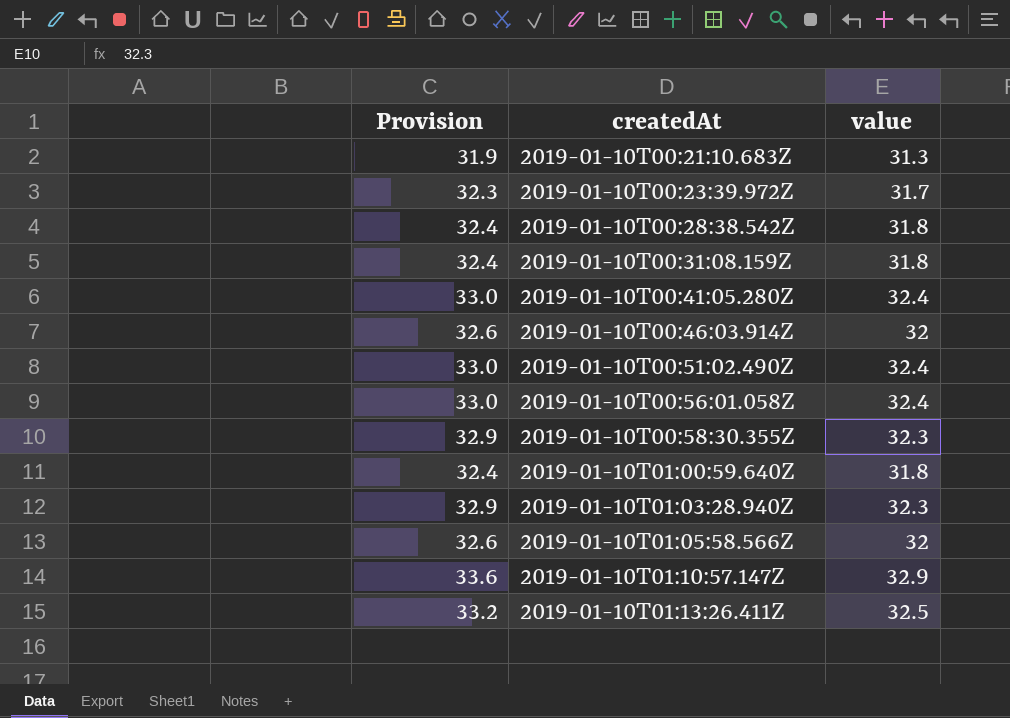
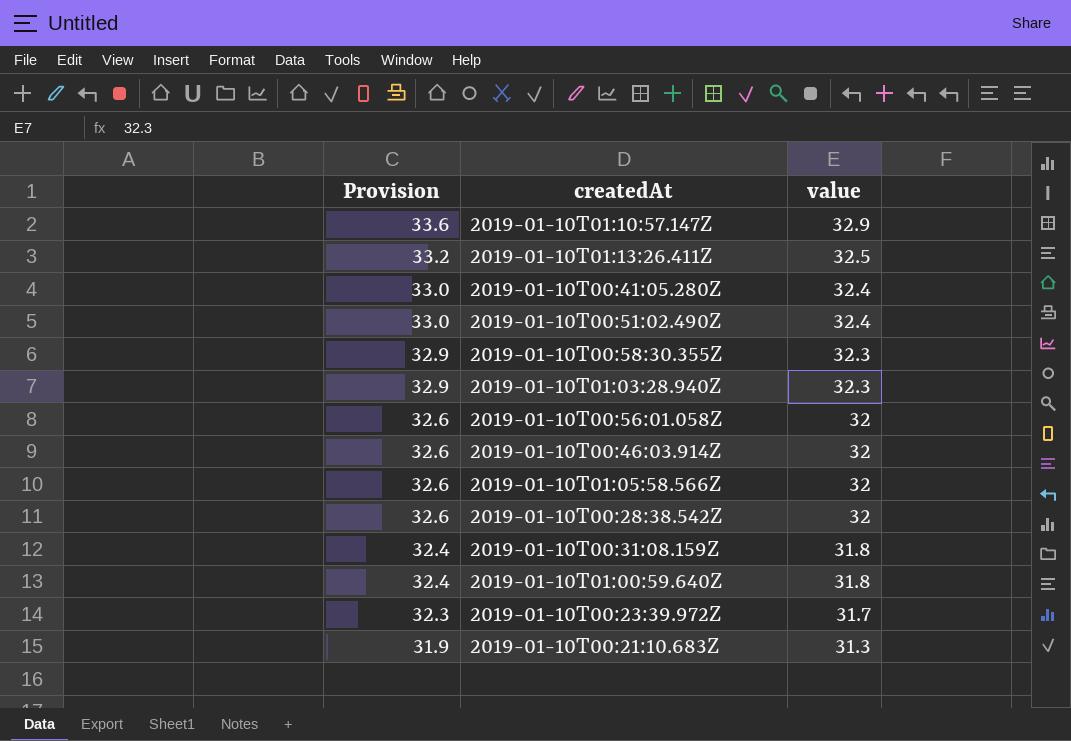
row order: createdAt ascending -> Provision descending
2019-01-10T00:56:01.058Z | Provision: 33.0 -> 32.6
2019-01-10T00:56:01.058Z | value: 32.4 -> 32
2019-01-10T00:28:38.542Z | Provision: 32.4 -> 32.6
2019-01-10T00:28:38.542Z | value: 31.8 -> 32

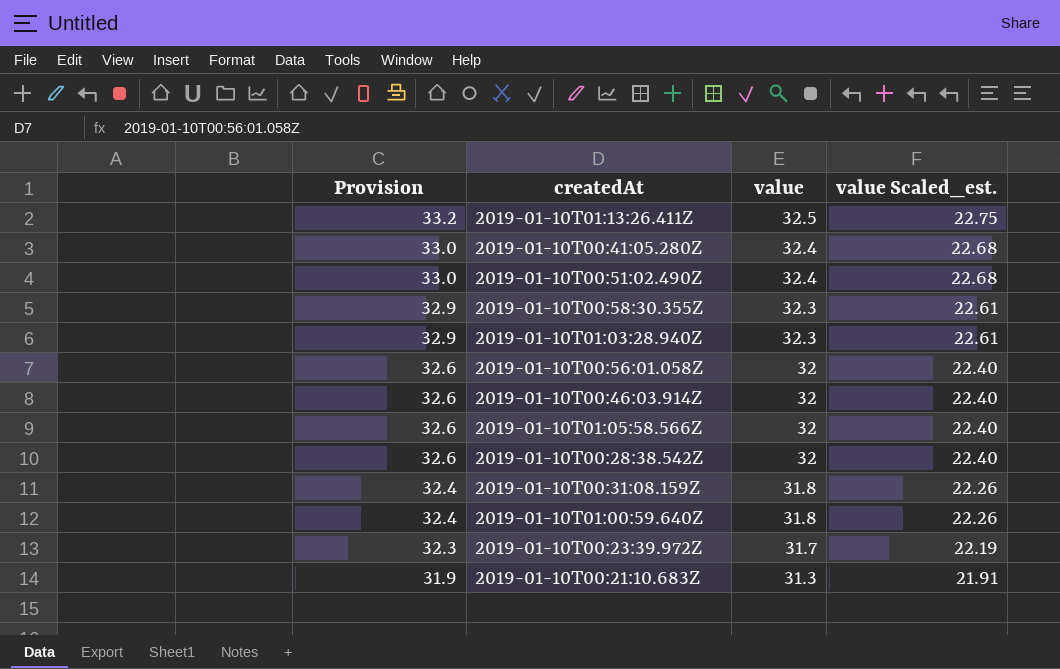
column value Scaled_est. | formula: none -> [value] * 0.7
row 2019-01-10T01:10:57.147Z: 33.6 | 32.9 -> none

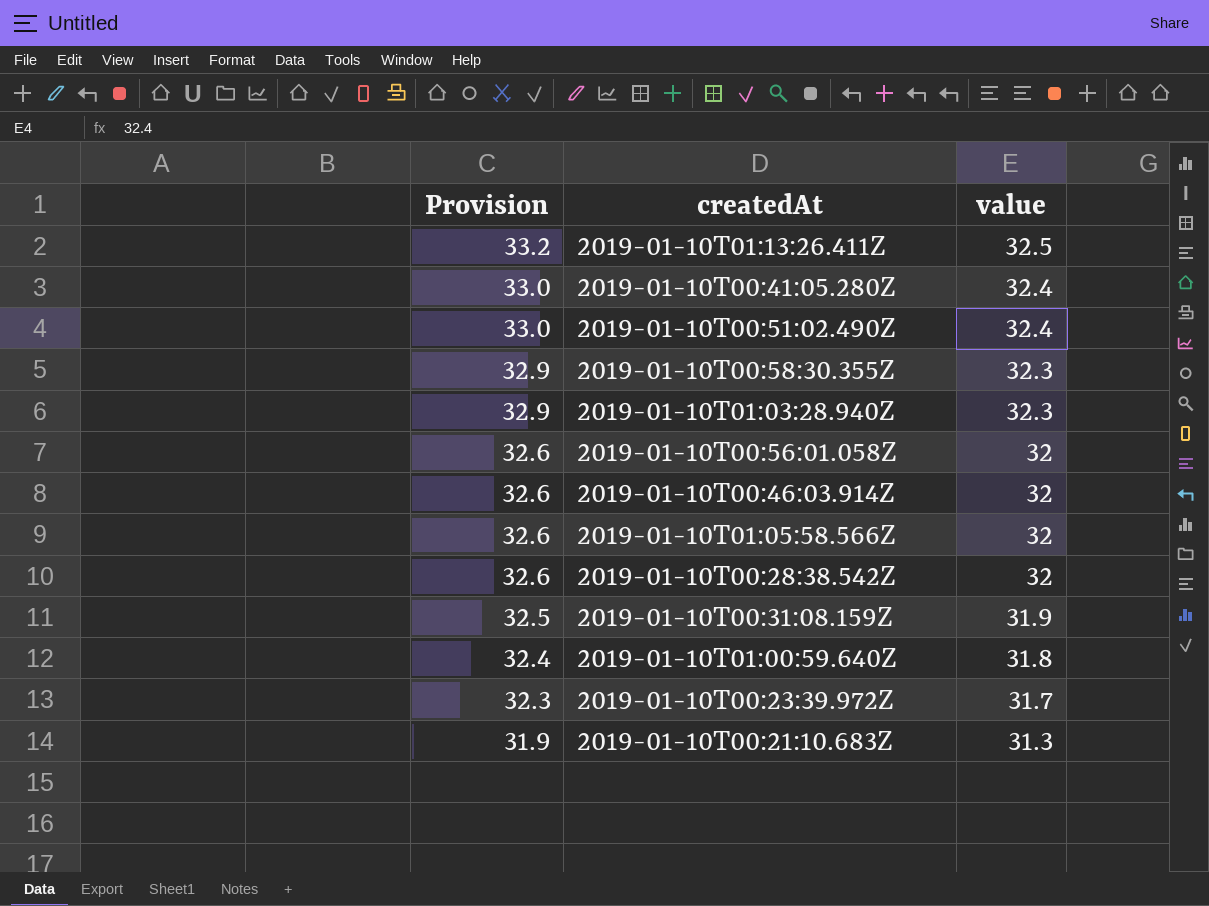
column value Scaled_est. | formula: [value] * 0.7 -> none
2019-01-10T00:31:08.159Z | Provision: 32.4 -> 32.5
2019-01-10T00:31:08.159Z | value: 31.8 -> 31.9

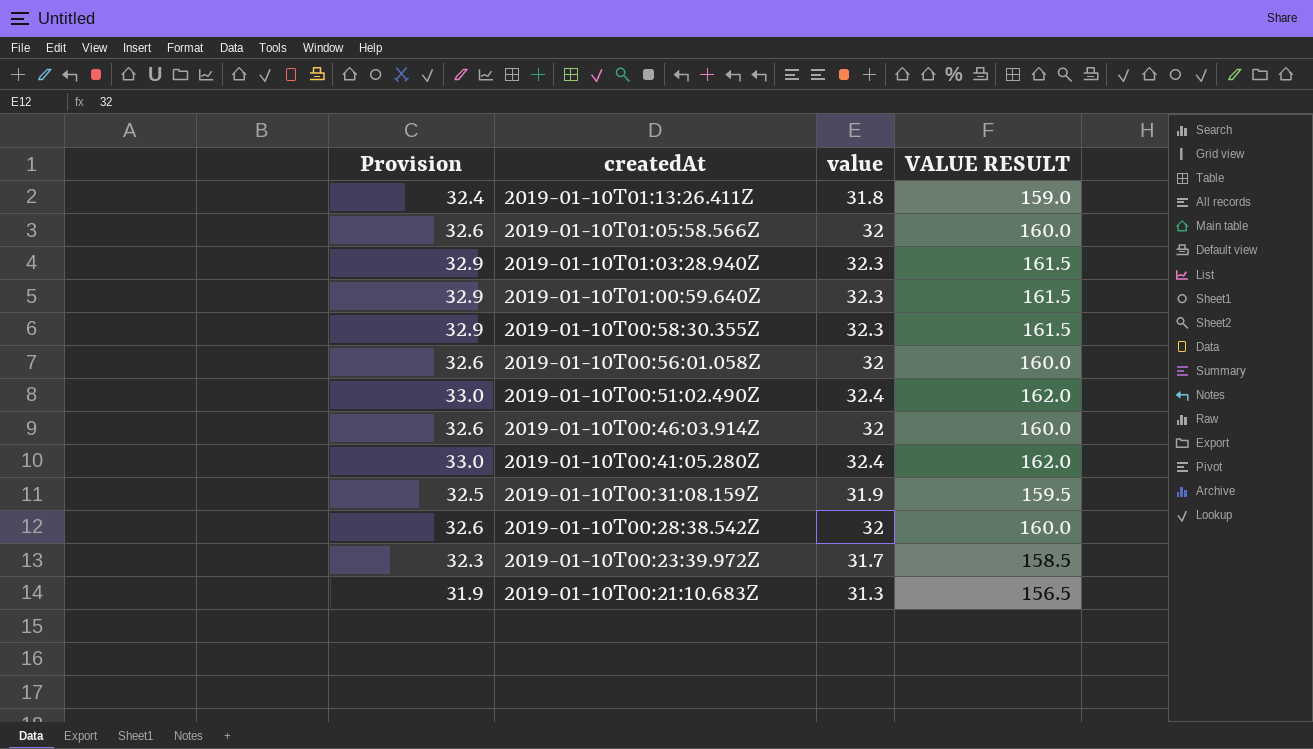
row order: Provision descending -> createdAt descending
column VALUE RESULT | formula: none -> [value] * 5
2019-01-10T01:13:26.411Z | Provision: 33.2 -> 32.4
2019-01-10T01:13:26.411Z | value: 32.5 -> 31.8
2019-01-10T01:00:59.640Z | Provision: 32.4 -> 32.9
2019-01-10T01:00:59.640Z | value: 31.8 -> 32.3

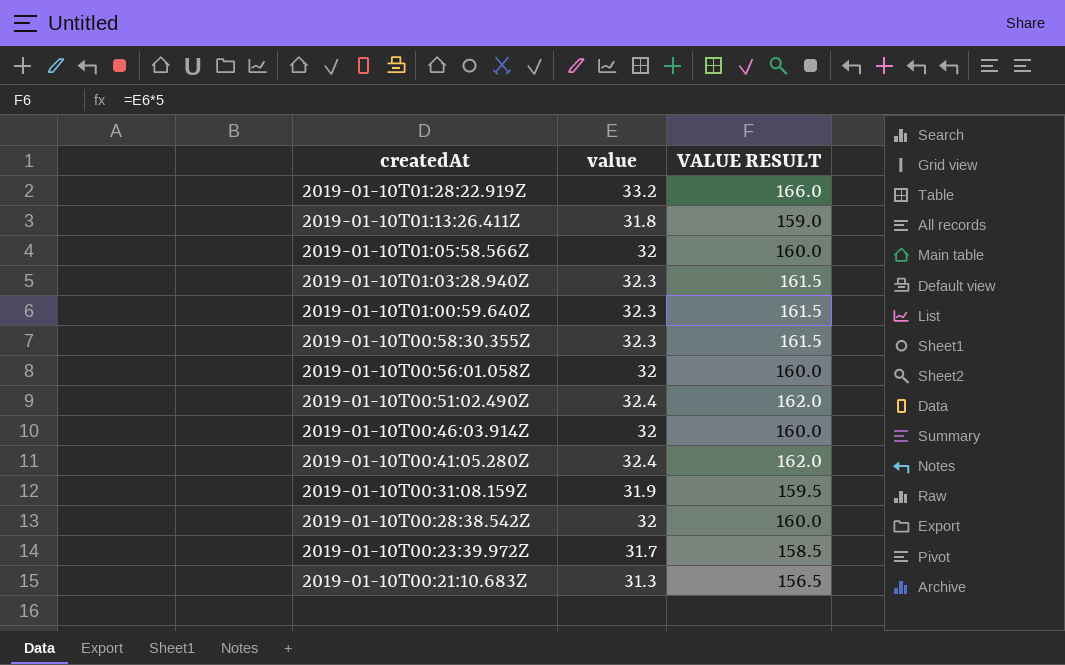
column Provision | formula: [value] * 1.02 -> none
row 2019-01-10T01:28:22.919Z: none -> 33.2 | 166.0

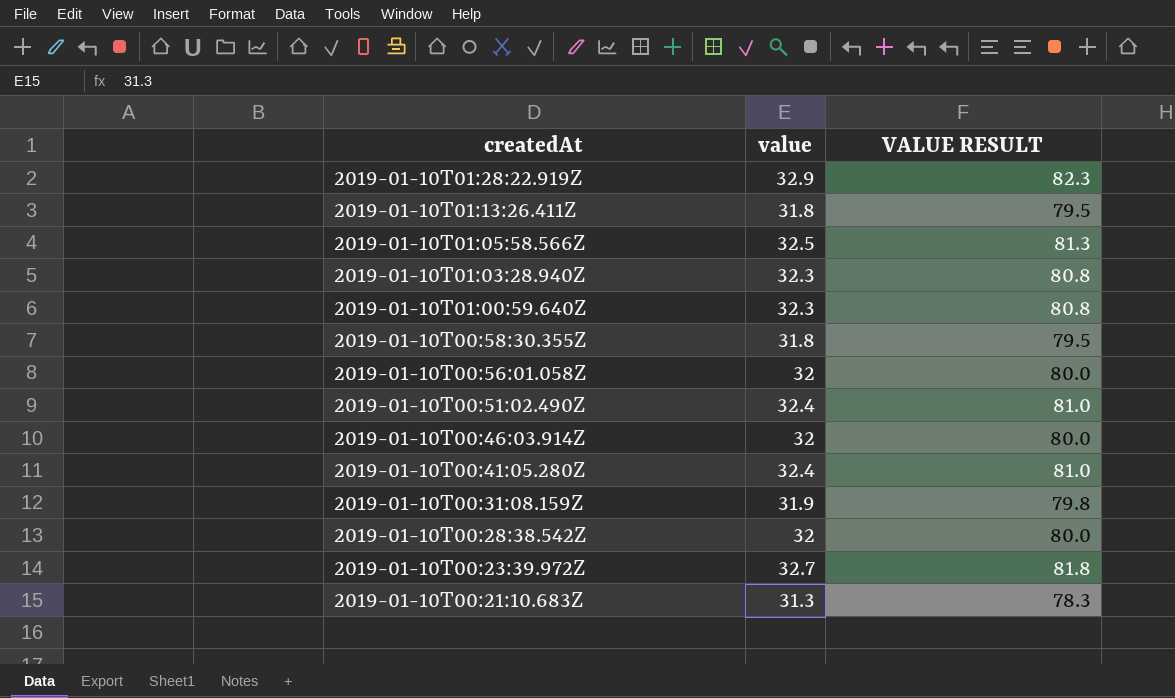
column VALUE RESULT | formula: [value] * 5 -> [value] * 2.5
2019-01-10T01:28:22.919Z | value: 33.2 -> 32.9
2019-01-10T01:05:58.566Z | value: 32 -> 32.5
2019-01-10T00:58:30.355Z | value: 32.3 -> 31.8
2019-01-10T00:23:39.972Z | value: 31.7 -> 32.7

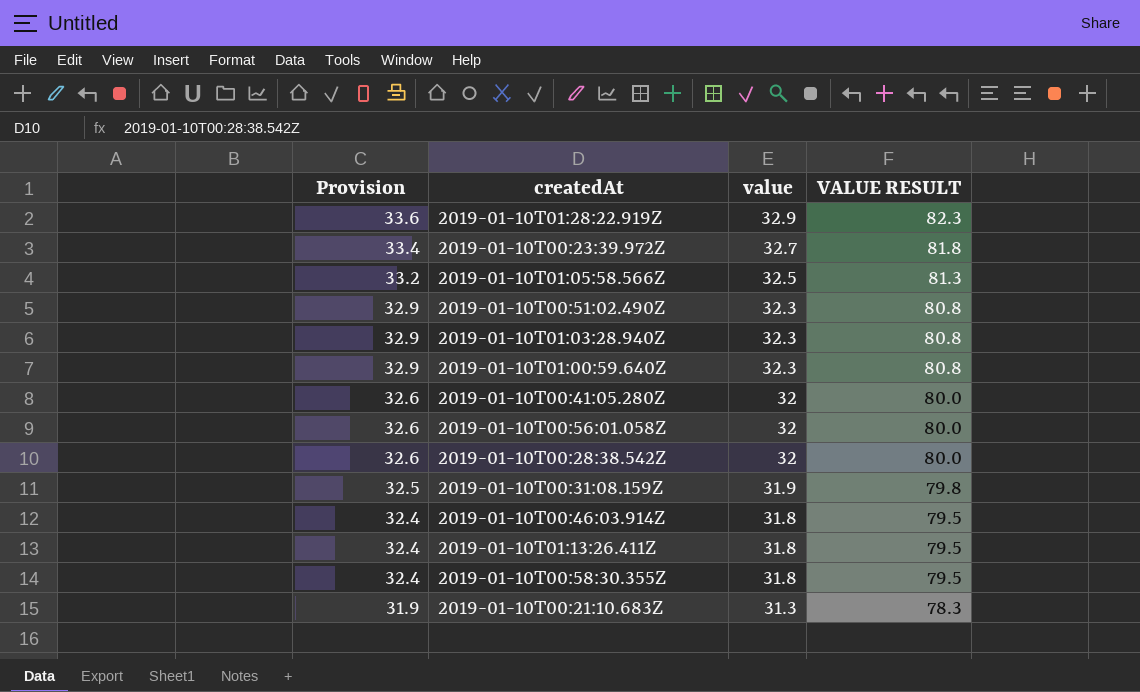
row order: createdAt descending -> Provision descending
column Provision | formula: none -> [value] * 1.02
2019-01-10T00:51:02.490Z | value: 32.4 -> 32.3
2019-01-10T00:51:02.490Z | VALUE RESULT: 81.0 -> 80.8
2019-01-10T00:41:05.280Z | value: 32.4 -> 32
2019-01-10T00:41:05.280Z | VALUE RESULT: 81.0 -> 80.0
2019-01-10T00:46:03.914Z | value: 32 -> 31.8
2019-01-10T00:46:03.914Z | VALUE RESULT: 80.0 -> 79.5

